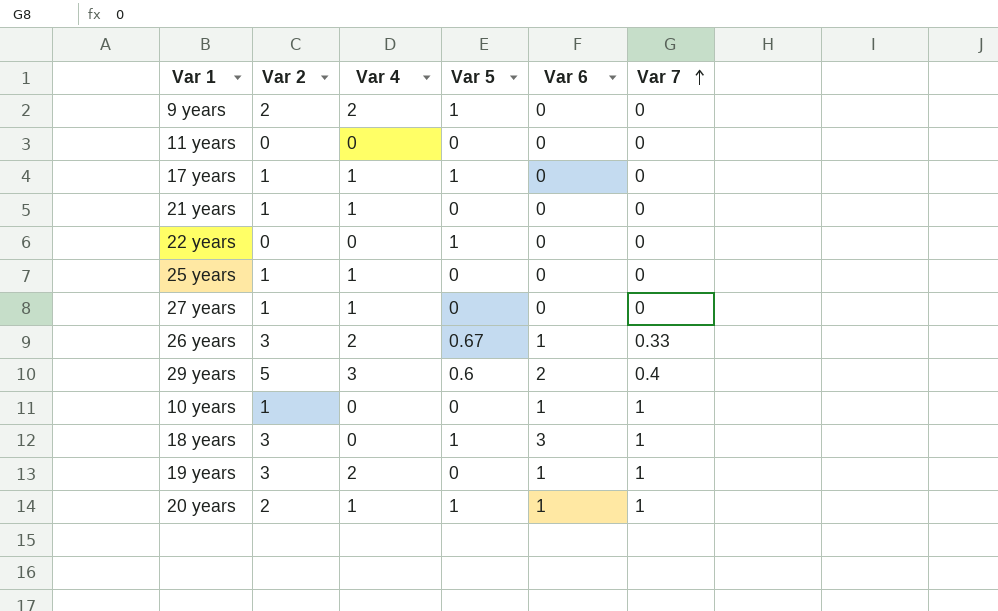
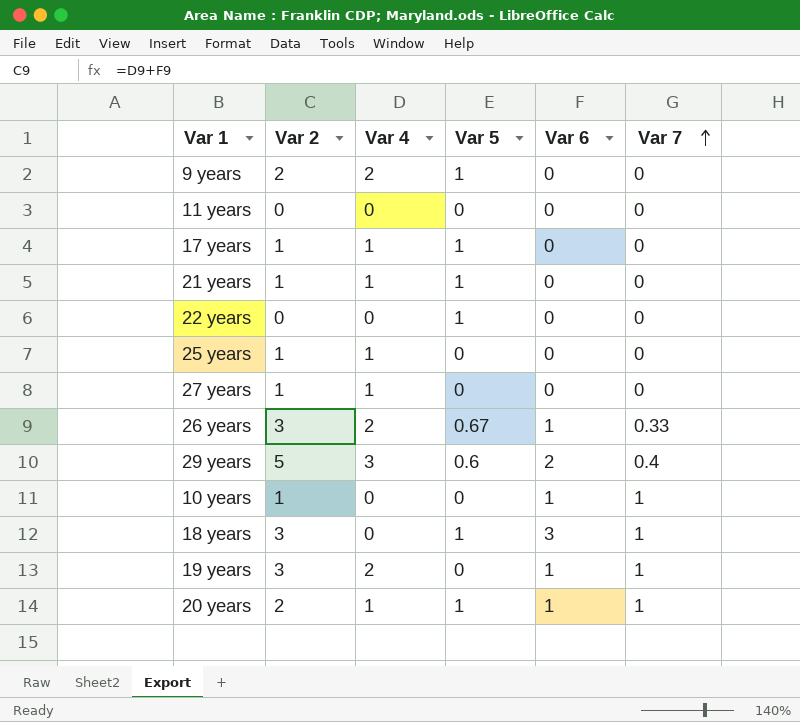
21 years | Var 5: 0 -> 1

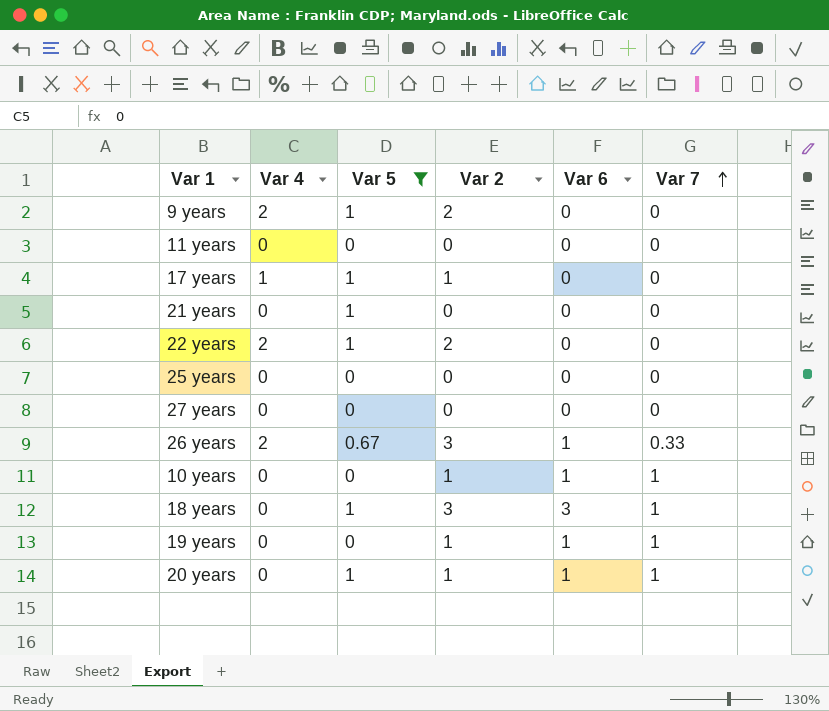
filter: none -> Var 5 != 0.6
column Var 2 | position: 2 -> 4
21 years | Var 4: 1 -> 0
21 years | Var 2: 1 -> 0
22 years | Var 4: 0 -> 2
22 years | Var 2: 0 -> 2
25 years | Var 4: 1 -> 0
25 years | Var 2: 1 -> 0
27 years | Var 4: 1 -> 0
27 years | Var 2: 1 -> 0
19 years | Var 4: 2 -> 0
19 years | Var 2: 3 -> 1
20 years | Var 4: 1 -> 0
20 years | Var 2: 2 -> 1

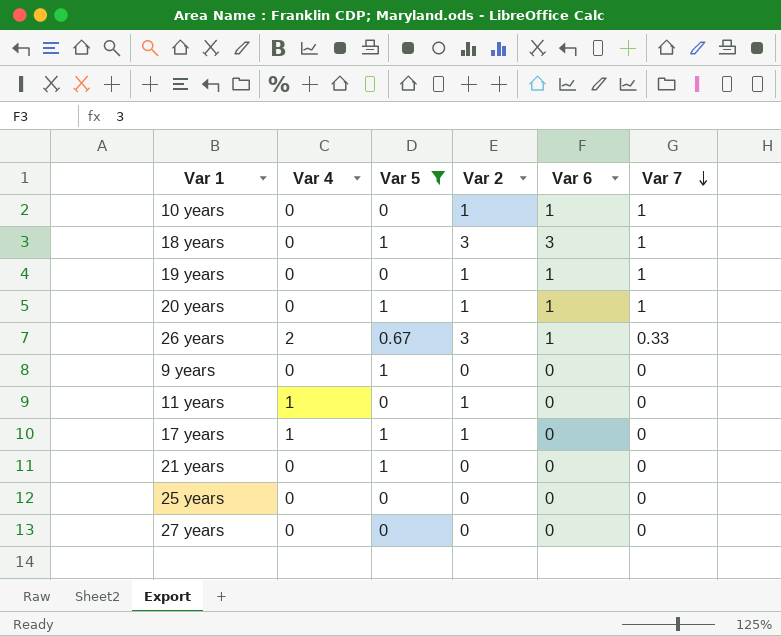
row order: Var 7 ascending -> Var 7 descending
row 22 years: 2 | 1 | 2 | 0 | 0 -> none
9 years | Var 4: 2 -> 0
9 years | Var 2: 2 -> 0
11 years | Var 4: 0 -> 1
11 years | Var 2: 0 -> 1

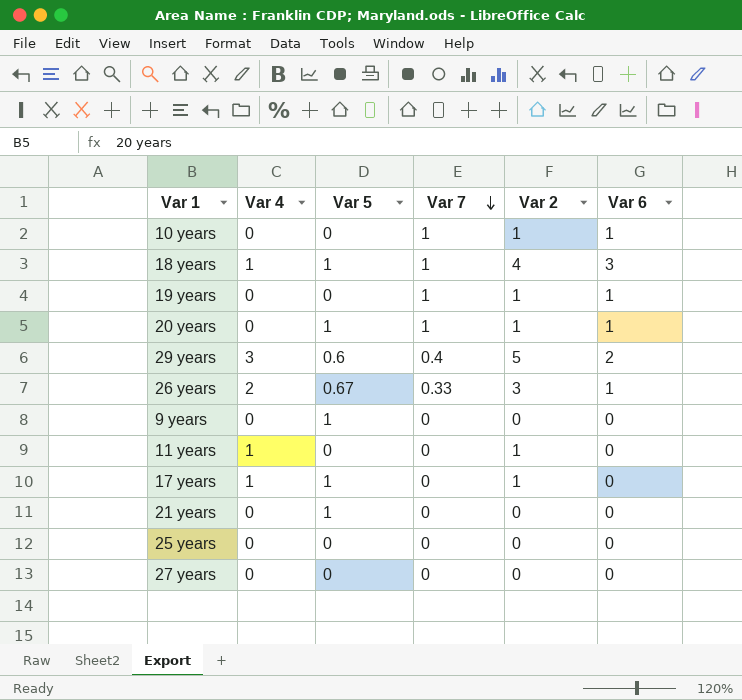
filter: Var 5 != 0.6 -> none
column Var 7 | position: 6 -> 4
18 years | Var 4: 0 -> 1
18 years | Var 2: 3 -> 4

